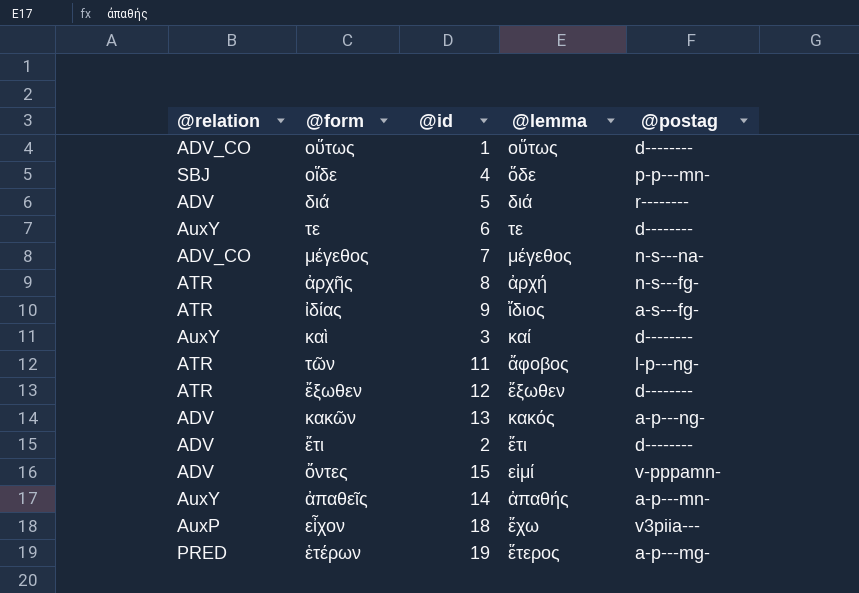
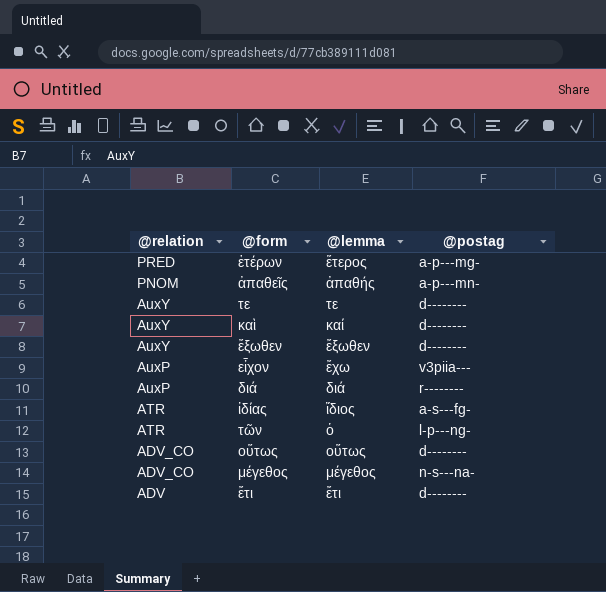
row order: none -> @relation descending
column @id | position: 3 -> none
row οἵδε: SBJ | 4 | ὅδε | p-p---mn- -> none
row ἀρχῆς: ATR | 8 | ἀρχή | n-s---fg- -> none
row κακῶν: ADV | 13 | κακός | a-p---ng- -> none
row ὄντες: ADV | 15 | εἰμί | v-pppamn- -> none
ἀπαθεῖς | @relation: AuxY -> PNOM
ἔξωθεν | @relation: ATR -> AuxY
διά | @relation: ADV -> AuxP
τῶν | @lemma: ἄφοβος -> ὁ

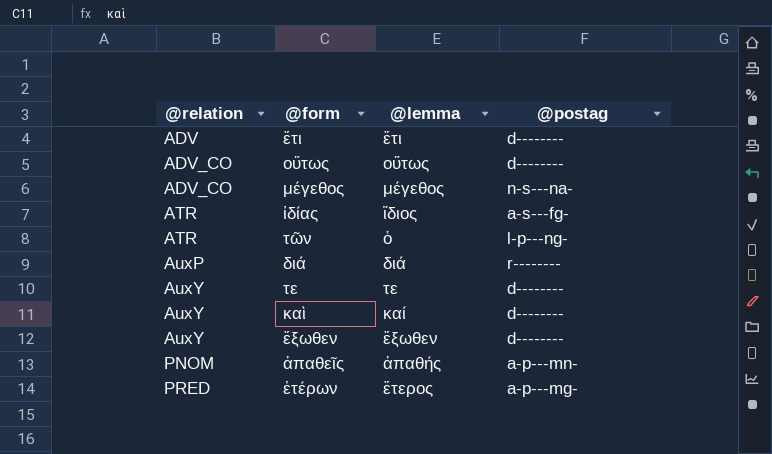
row order: @relation descending -> @relation ascending
row εἶχον: AuxP | ἔχω | v3piia--- -> none

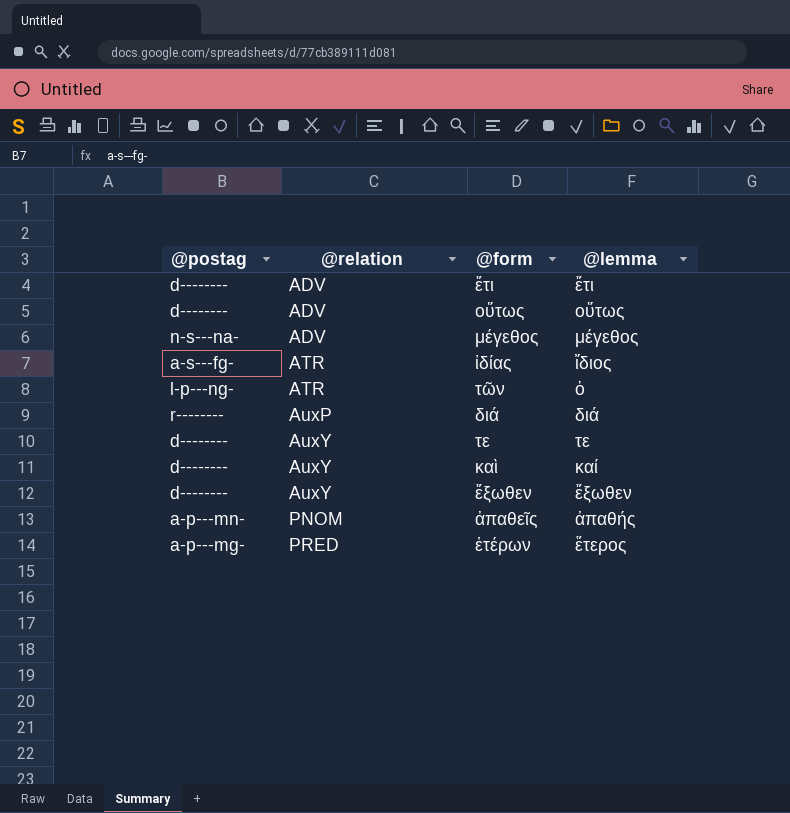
column @postag | position: 4 -> 1
οὕτως | @relation: ADV_CO -> ADV
μέγεθος | @relation: ADV_CO -> ADV

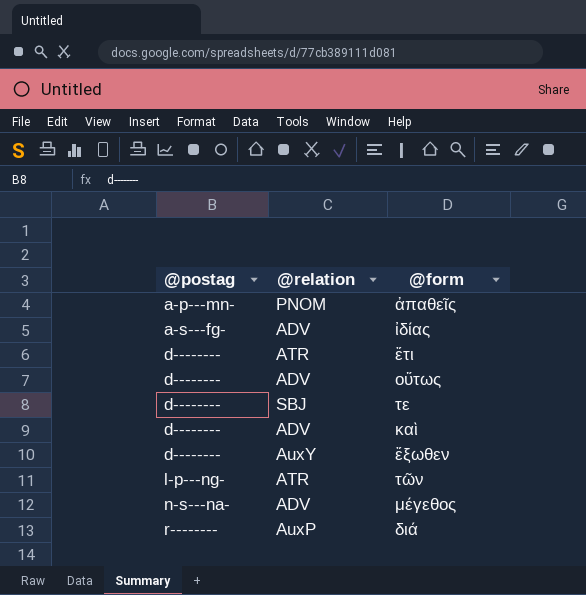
row order: @relation ascending -> @postag ascending
column @lemma | position: 4 -> none
row ἑτέρων: a-p---mg- | PRED | ἕτερος -> none
ἰδίας | @relation: ATR -> ADV
ἔτι | @relation: ADV -> ATR
τε | @relation: AuxY -> SBJ
καὶ | @relation: AuxY -> ADV

